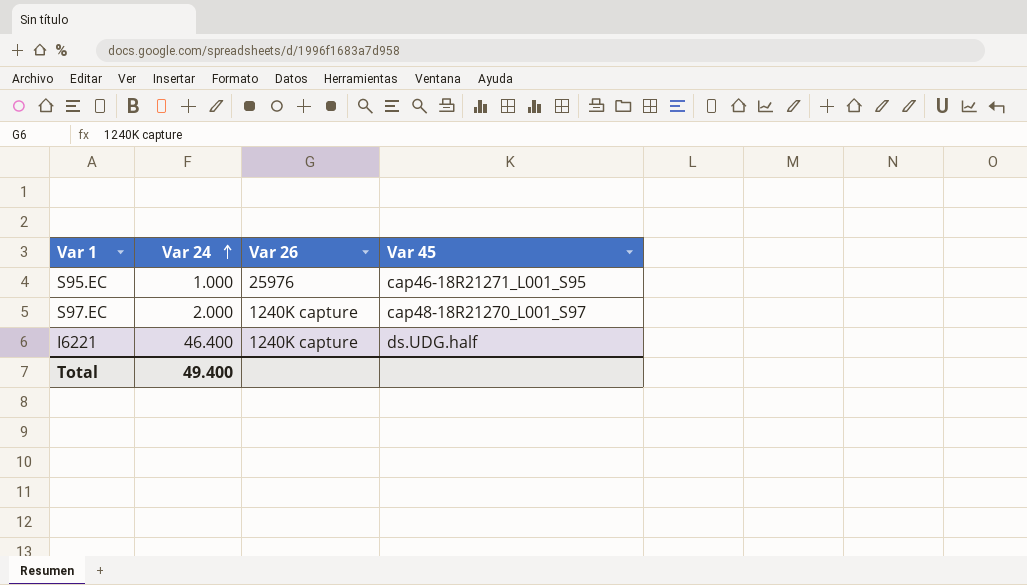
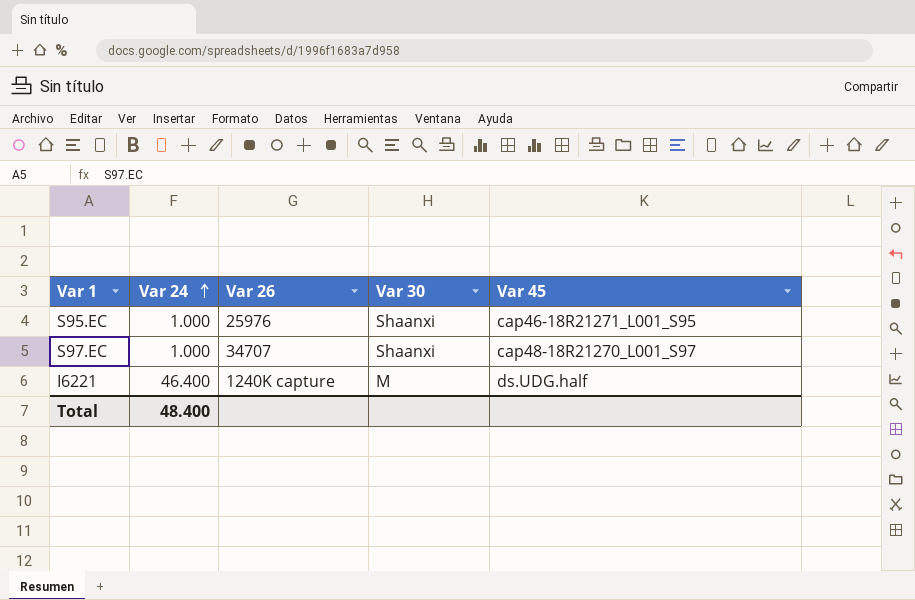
column Var 30 | position: none -> 4
S97.EC | Var 24: 2.000 -> 1.000
S97.EC | Var 26: 1240K capture -> 34707
Total | Var 24: 49.400 -> 48.400

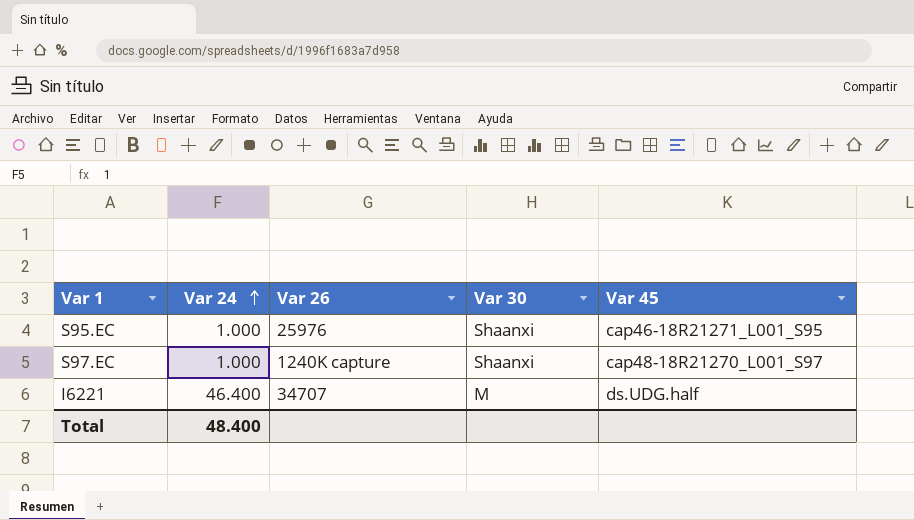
S97.EC | Var 26: 34707 -> 1240K capture
I6221 | Var 26: 1240K capture -> 34707

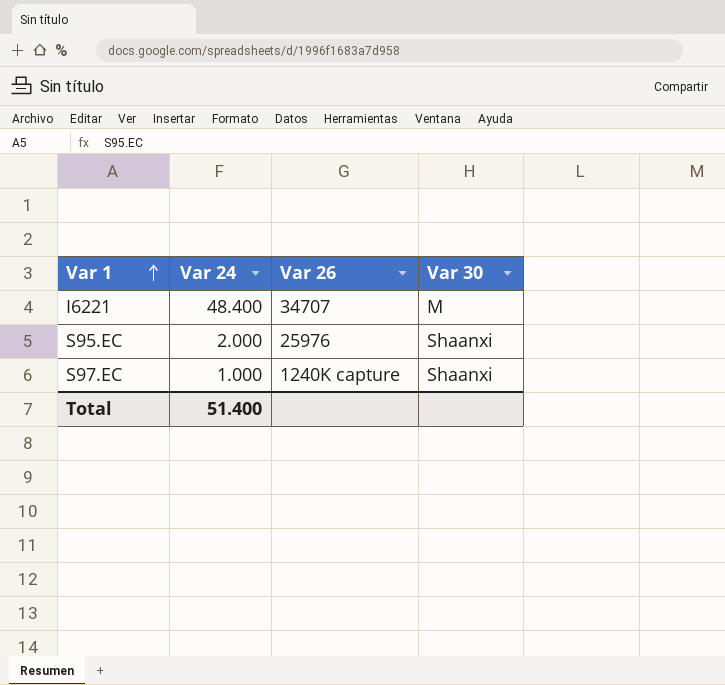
row order: Var 24 ascending -> Var 1 ascending
column Var 45 | position: 5 -> none
I6221 | Var 24: 46.400 -> 48.400
S95.EC | Var 24: 1.000 -> 2.000
Total | Var 24: 48.400 -> 51.400

